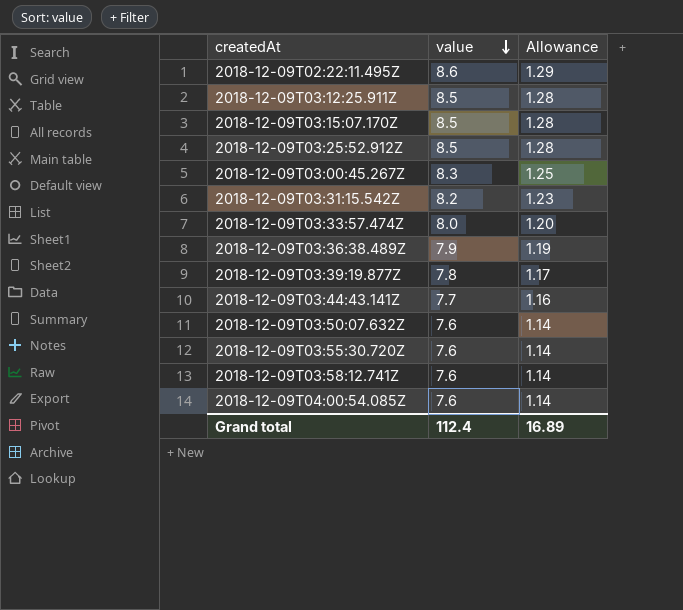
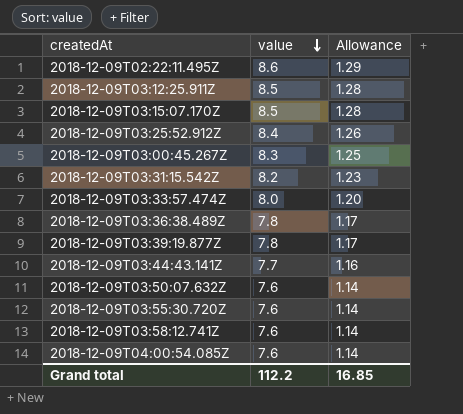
2018-12-09T03:25:52.912Z | value: 8.5 -> 8.4
2018-12-09T03:25:52.912Z | Allowance: 1.28 -> 1.26
2018-12-09T03:36:38.489Z | value: 7.9 -> 7.8
2018-12-09T03:36:38.489Z | Allowance: 1.19 -> 1.17
Grand total | value: 112.4 -> 112.2
Grand total | Allowance: 16.89 -> 16.85

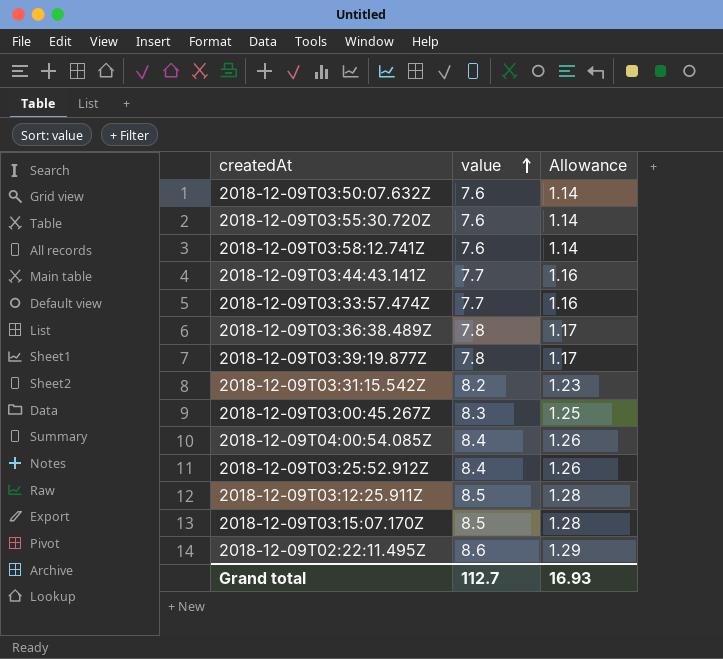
row order: value descending -> value ascending
2018-12-09T03:33:57.474Z | value: 8.0 -> 7.7
2018-12-09T03:33:57.474Z | Allowance: 1.20 -> 1.16
2018-12-09T04:00:54.085Z | value: 7.6 -> 8.4
2018-12-09T04:00:54.085Z | Allowance: 1.14 -> 1.26
Grand total | value: 112.2 -> 112.7
Grand total | Allowance: 16.85 -> 16.93

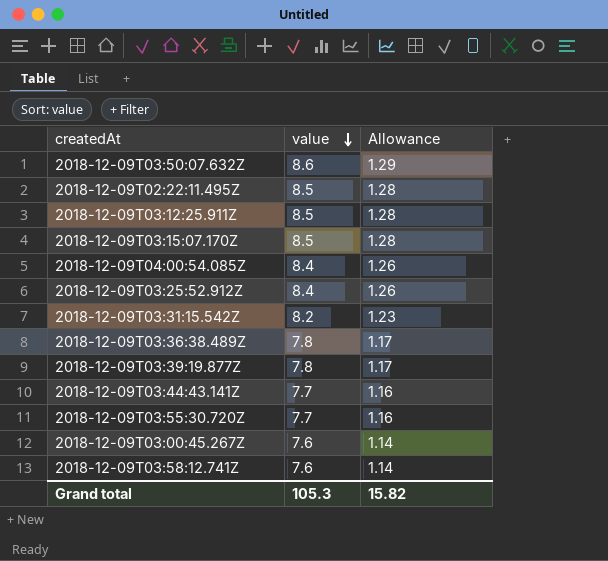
row order: value ascending -> value descending
row 2018-12-09T03:33:57.474Z: 7.7 | 1.16 -> none
2018-12-09T03:50:07.632Z | value: 7.6 -> 8.6
2018-12-09T03:50:07.632Z | Allowance: 1.14 -> 1.29
2018-12-09T02:22:11.495Z | value: 8.6 -> 8.5
2018-12-09T02:22:11.495Z | Allowance: 1.29 -> 1.28
2018-12-09T03:55:30.720Z | value: 7.6 -> 7.7
2018-12-09T03:55:30.720Z | Allowance: 1.14 -> 1.16
2018-12-09T03:00:45.267Z | value: 8.3 -> 7.6
2018-12-09T03:00:45.267Z | Allowance: 1.25 -> 1.14
Grand total | value: 112.7 -> 105.3
Grand total | Allowance: 16.93 -> 15.82

